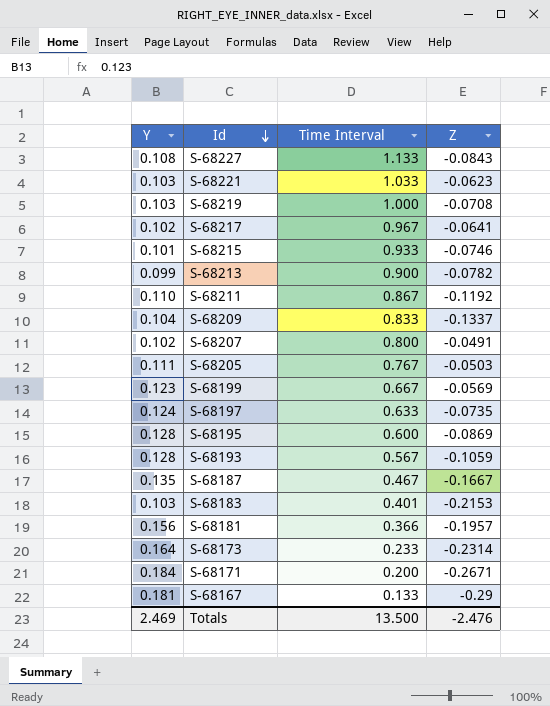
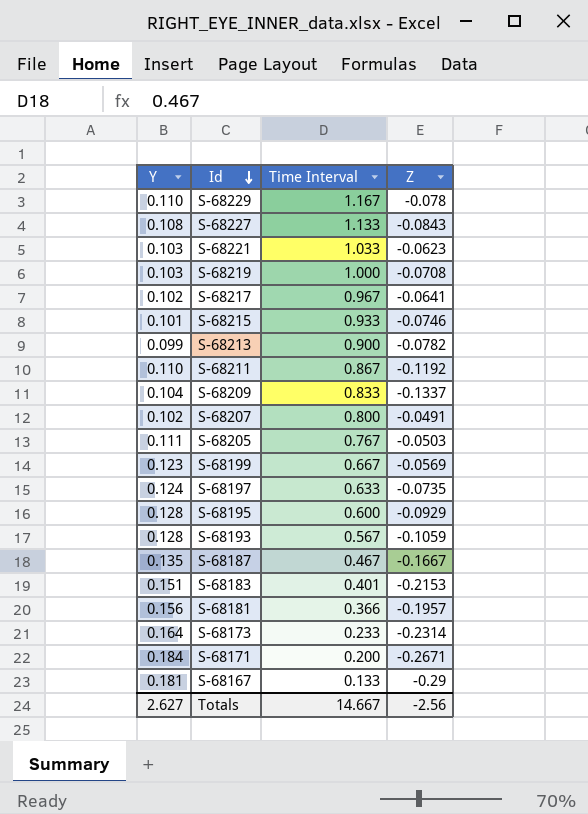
row S-68229: none -> 0.110 | 1.167 | -0.078
S-68195 | Z: -0.0869 -> -0.0929
S-68183 | Y: 0.103 -> 0.151
Totals | Y: 2.469 -> 2.627
Totals | Time Interval: 13.500 -> 14.667
Totals | Z: -2.476 -> -2.56

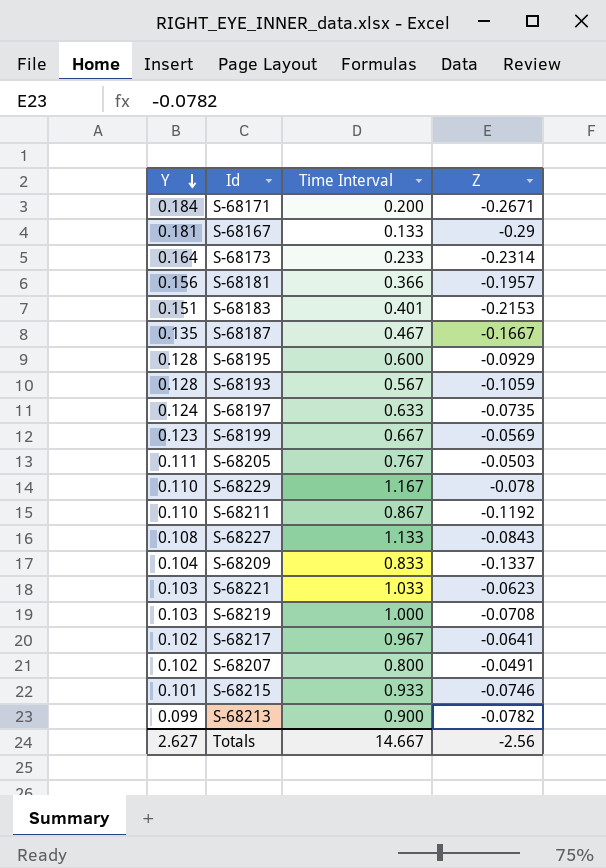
row order: Id descending -> Y descending

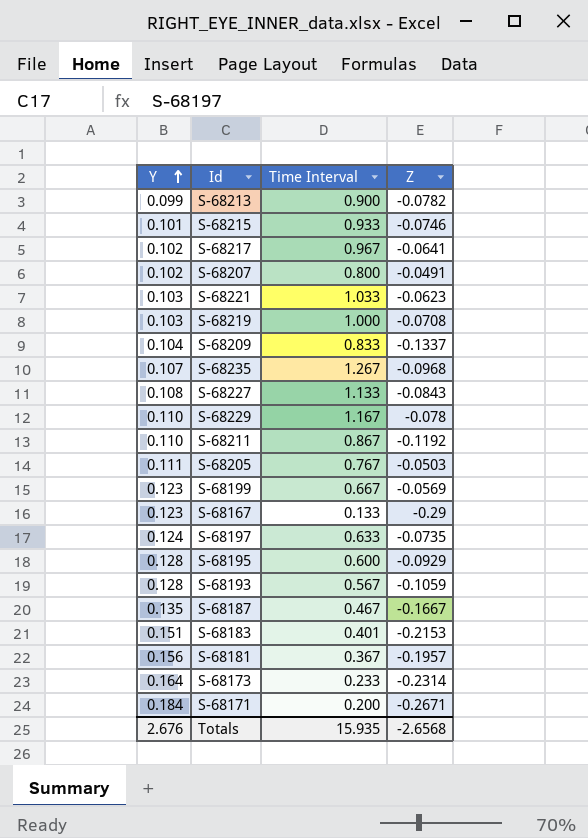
row order: Y descending -> Y ascending
row S-68235: none -> 0.107 | 1.267 | -0.0968
S-68167 | Y: 0.181 -> 0.123
S-68181 | Time Interval: 0.366 -> 0.367
Totals | Y: 2.627 -> 2.676
Totals | Time Interval: 14.667 -> 15.935
Totals | Z: -2.56 -> -2.6568

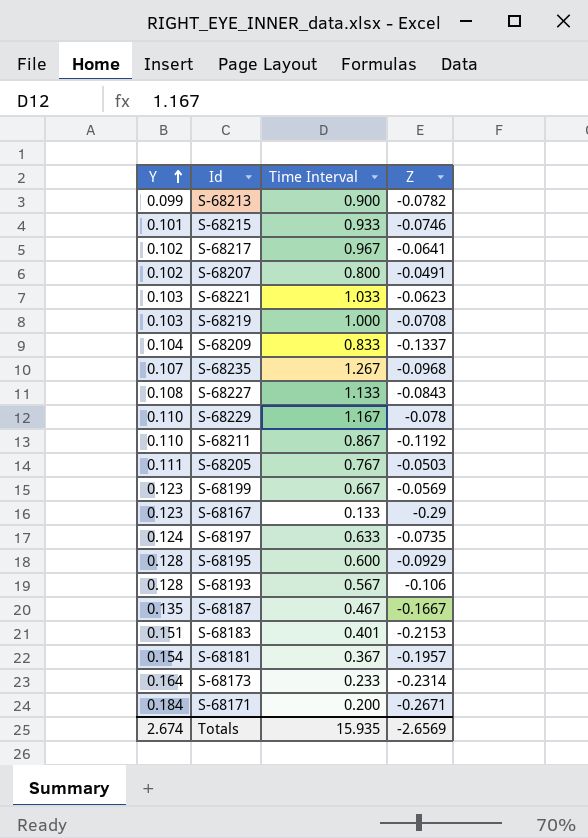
S-68193 | Z: -0.1059 -> -0.106
S-68181 | Y: 0.156 -> 0.154
Totals | Y: 2.676 -> 2.674
Totals | Z: -2.6568 -> -2.6569

